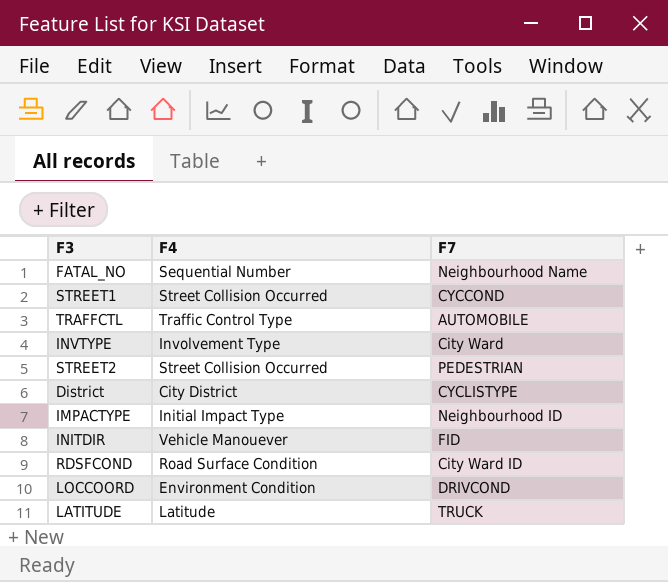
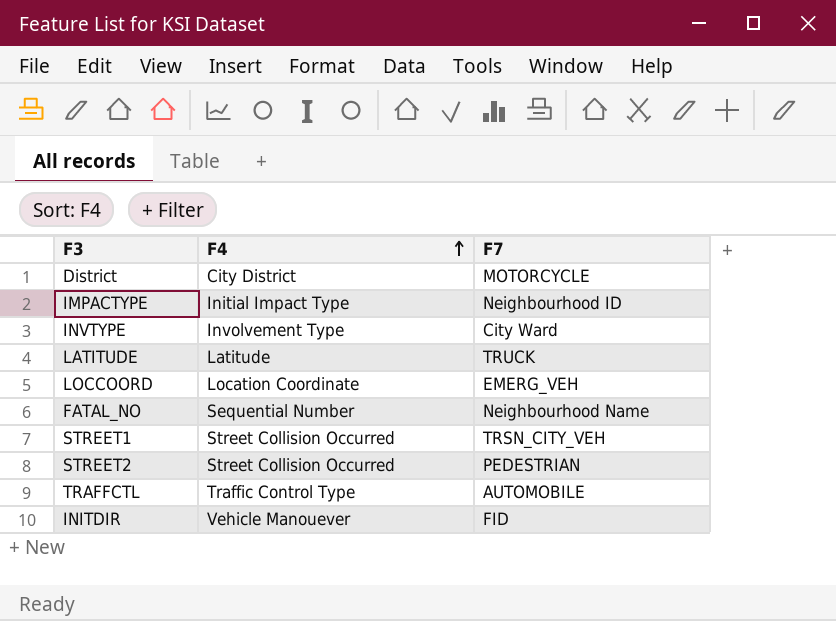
row order: none -> F4 ascending
row RDSFCOND: Road Surface Condition | City Ward ID -> none
District | F7: CYCLISTYPE -> MOTORCYCLE
LOCCOORD | F4: Environment Condition -> Location Coordinate
LOCCOORD | F7: DRIVCOND -> EMERG_VEH
STREET1 | F7: CYCCOND -> TRSN_CITY_VEH

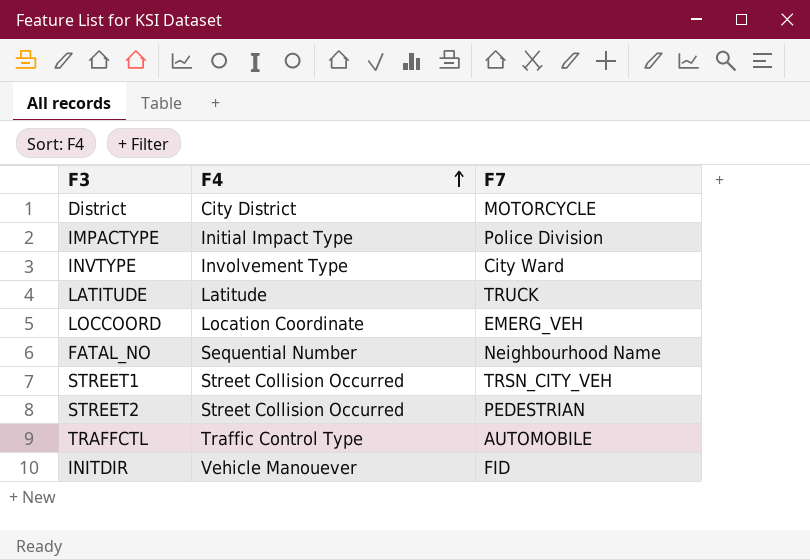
IMPACTYPE | F7: Neighbourhood ID -> Police Division

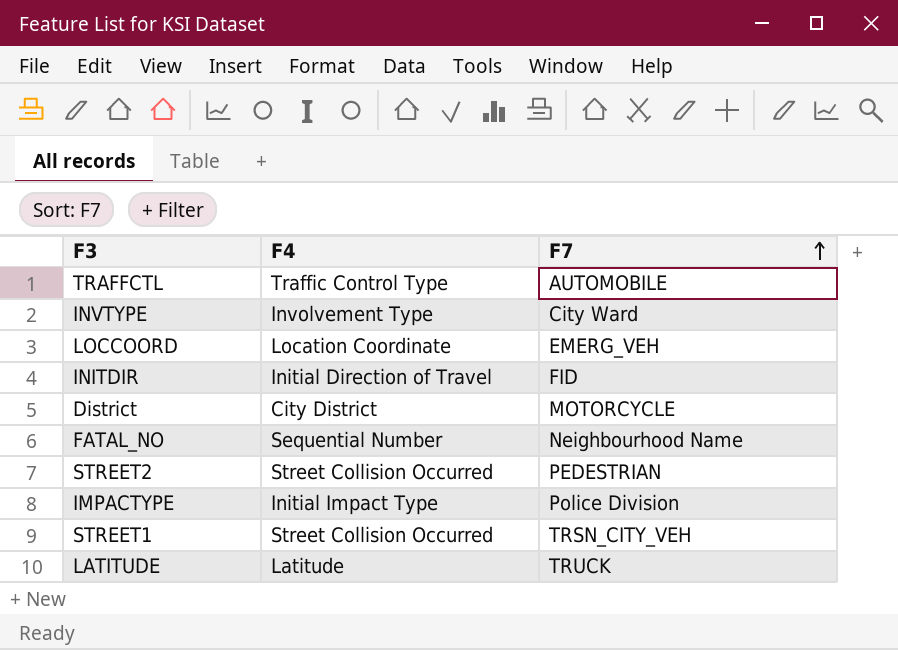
row order: F4 ascending -> F7 ascending
INITDIR | F4: Vehicle Manouever -> Initial Direction of Travel

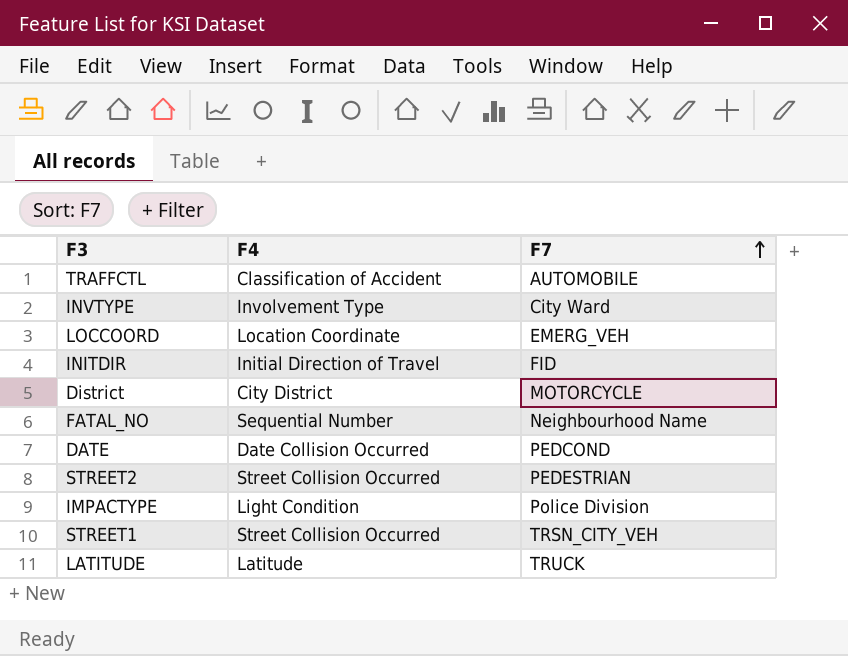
TRAFFCTL | F4: Traffic Control Type -> Classification of Accident
row DATE: none -> Date Collision Occurred | PEDCOND
IMPACTYPE | F4: Initial Impact Type -> Light Condition

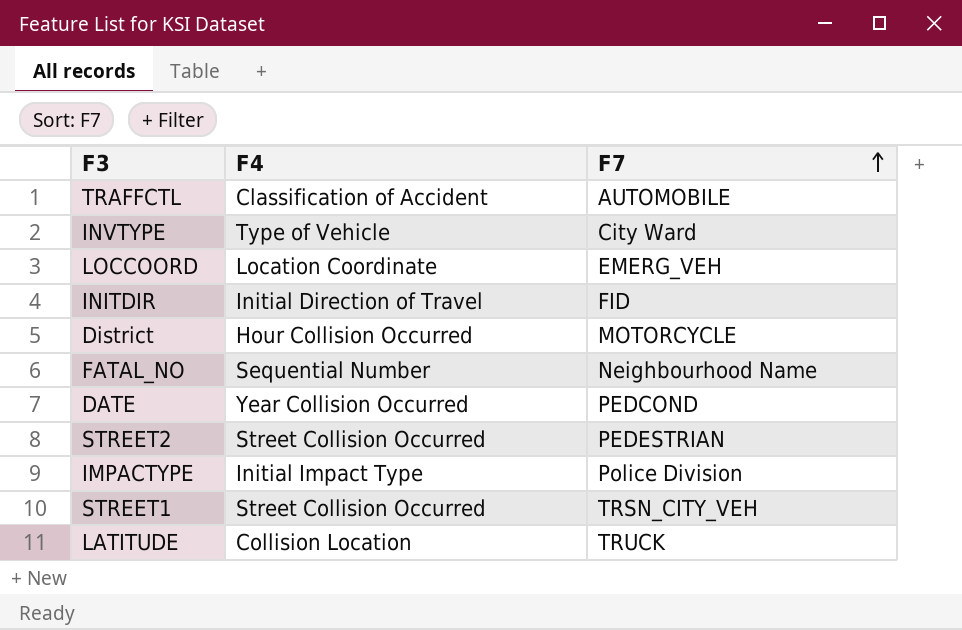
INVTYPE | F4: Involvement Type -> Type of Vehicle
District | F4: City District -> Hour Collision Occurred
DATE | F4: Date Collision Occurred -> Year Collision Occurred
IMPACTYPE | F4: Light Condition -> Initial Impact Type
LATITUDE | F4: Latitude -> Collision Location

